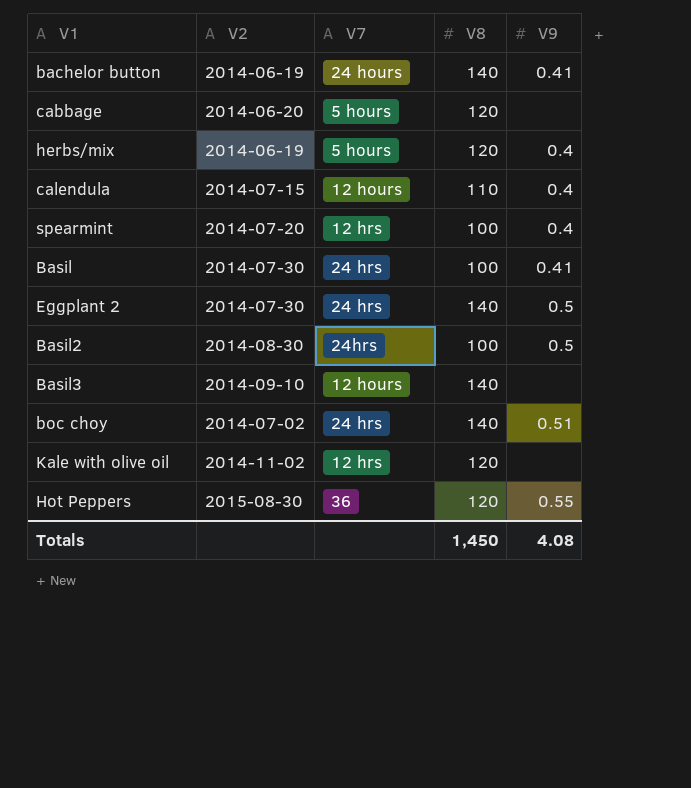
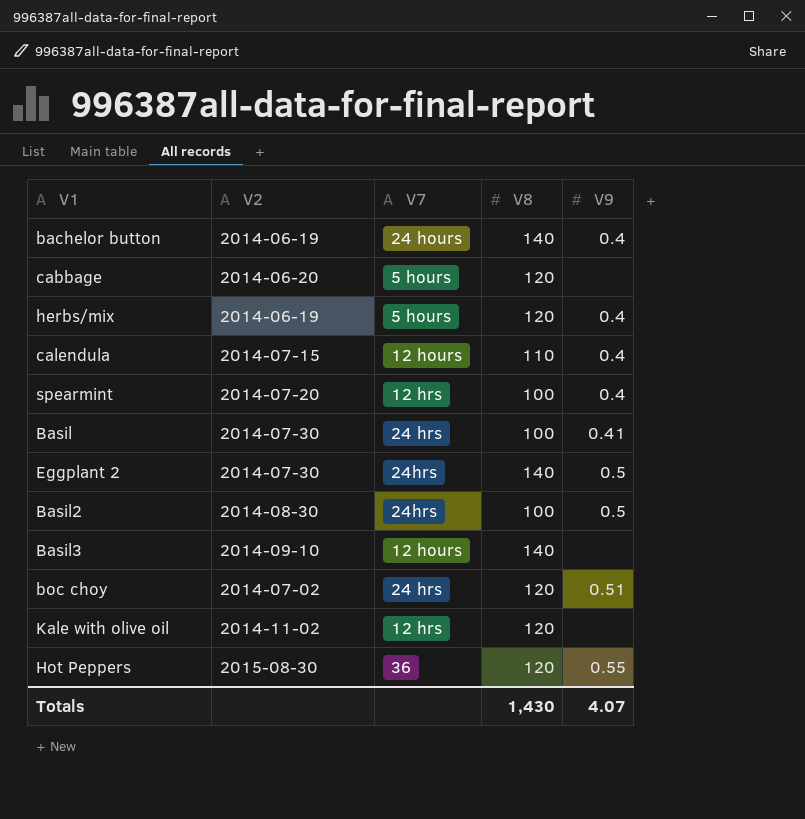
bachelor button | V9: 0.41 -> 0.4
Eggplant 2 | V7: 24 hrs -> 24hrs
boc choy | V8: 140 -> 120
Totals | V8: 1,450 -> 1,430
Totals | V9: 4.08 -> 4.07

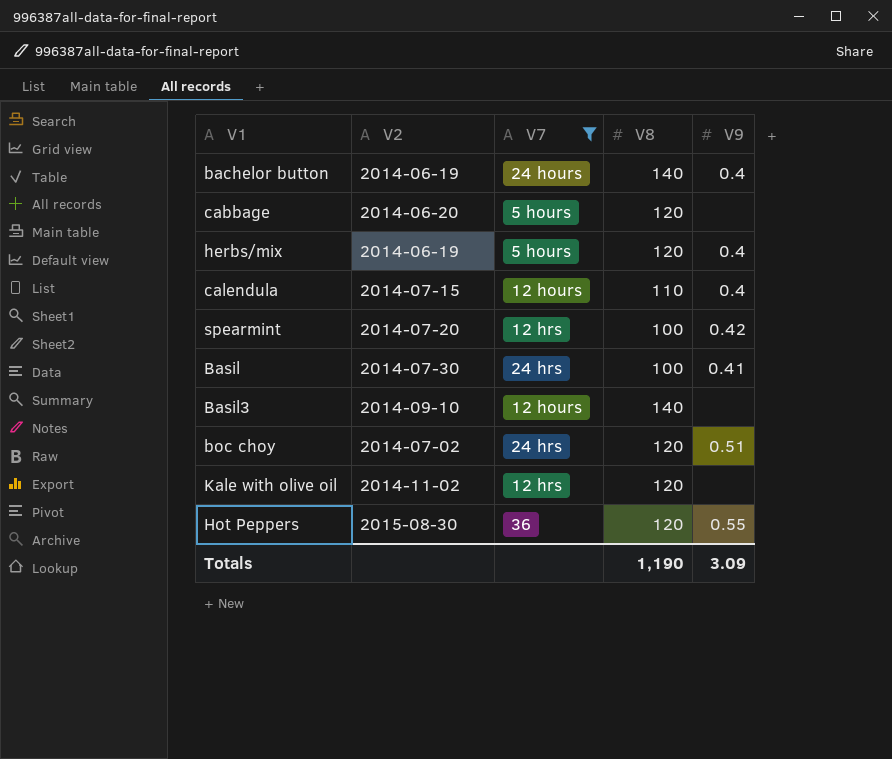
filter: none -> V7 != 24hrs
spearmint | V9: 0.4 -> 0.42
Totals | V8: 1,430 -> 1,190
Totals | V9: 4.07 -> 3.09

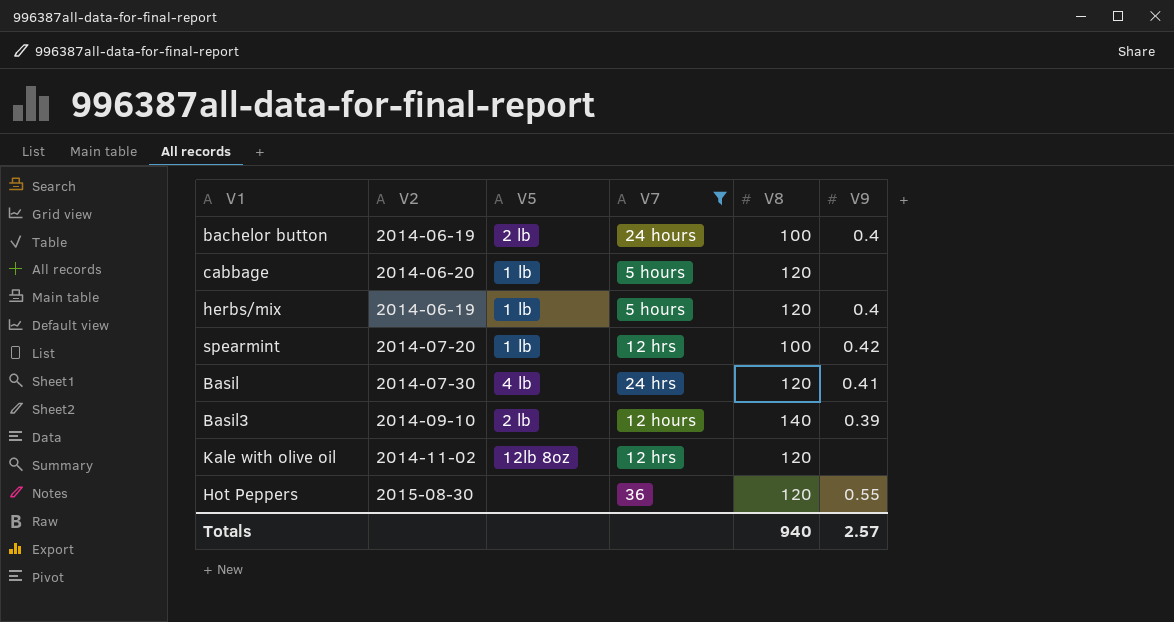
column V5 | position: none -> 3
row calendula: 2014-07-15 | 12 hours | 110 | 0.4 -> none
row boc choy: 2014-07-02 | 24 hrs | 120 | 0.51 -> none
bachelor button | V8: 140 -> 100
Basil | V8: 100 -> 120
Basil3 | V9: none -> 0.39
Totals | V8: 1,190 -> 940
Totals | V9: 3.09 -> 2.57

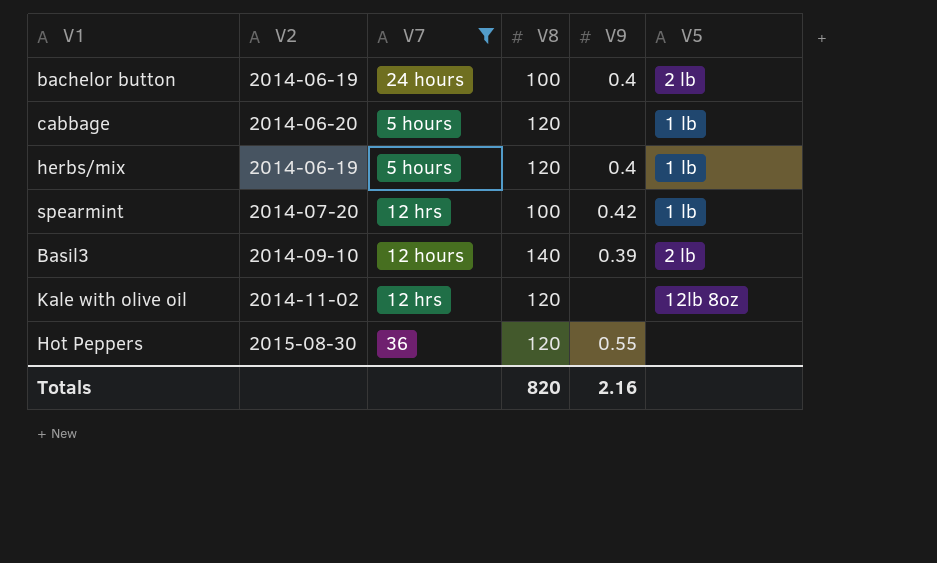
column V5 | position: 3 -> 6
row Basil: 2014-07-30 | 4 lb | 24 hrs | 120 | 0.41 -> none
Totals | V8: 940 -> 820
Totals | V9: 2.57 -> 2.16

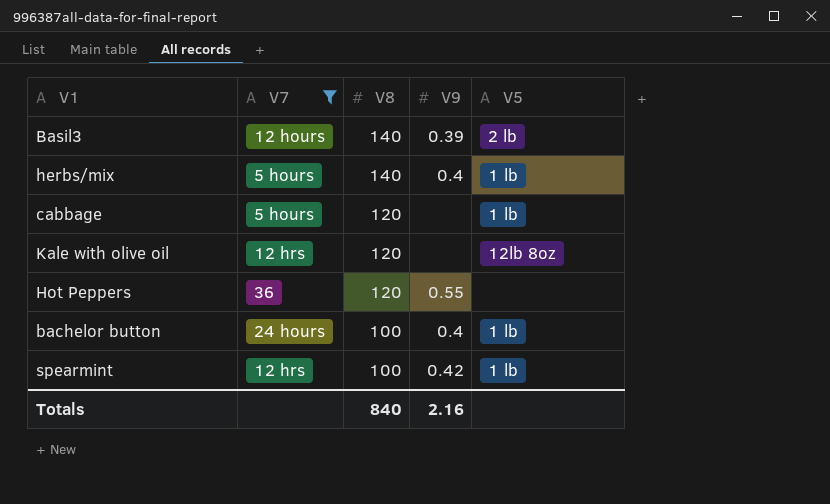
row order: none -> V8 descending
column V2 | position: 2 -> none
herbs/mix | V8: 120 -> 140
bachelor button | V5: 2 lb -> 1 lb
Totals | V8: 820 -> 840

